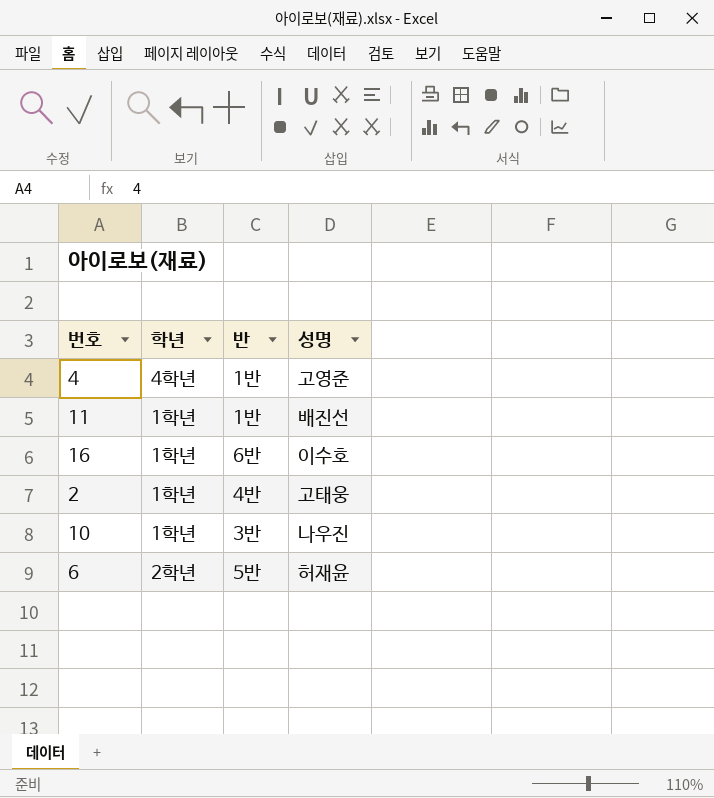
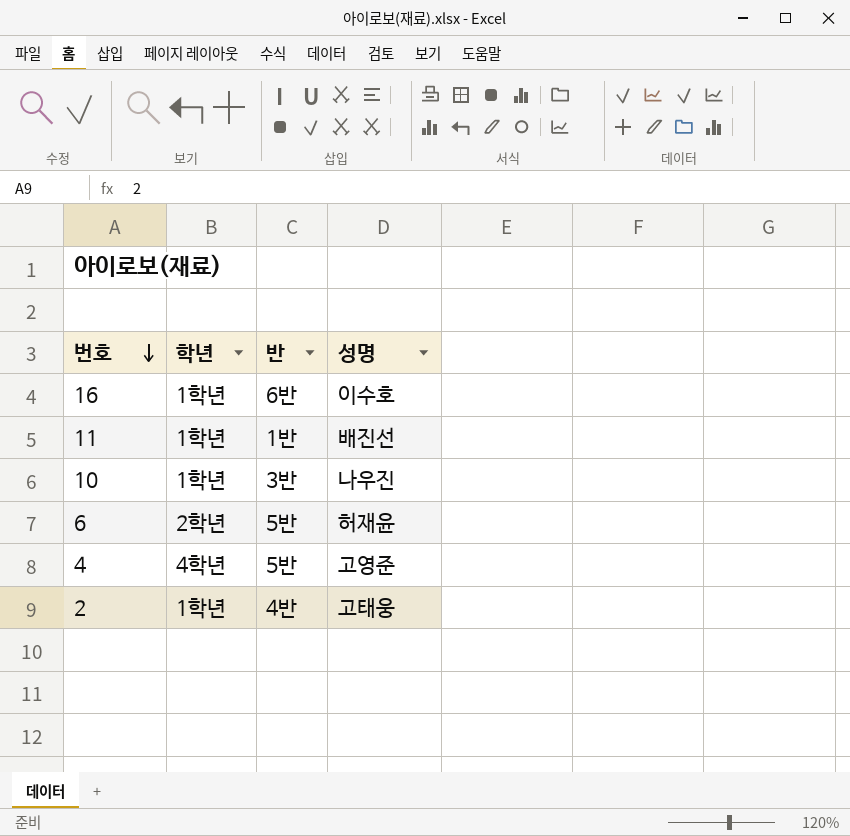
row order: none -> 번호 descending
4 | 반: 1반 -> 5반

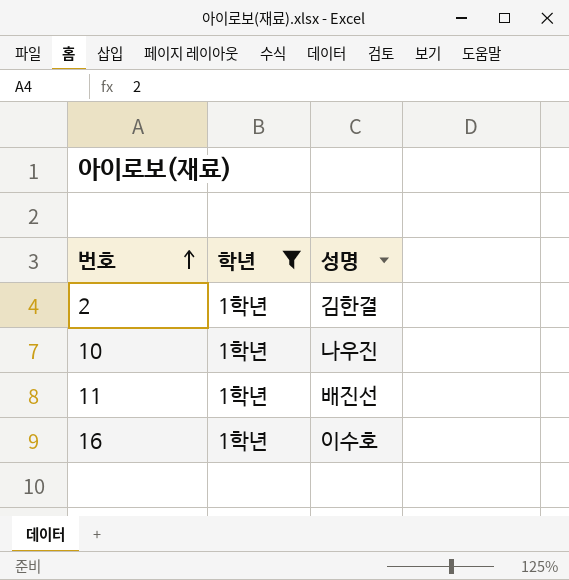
filter: none -> 학년 = 1학년
row order: 번호 descending -> 번호 ascending
column 반 | position: 3 -> none
2 | 성명: 고태웅 -> 김한결

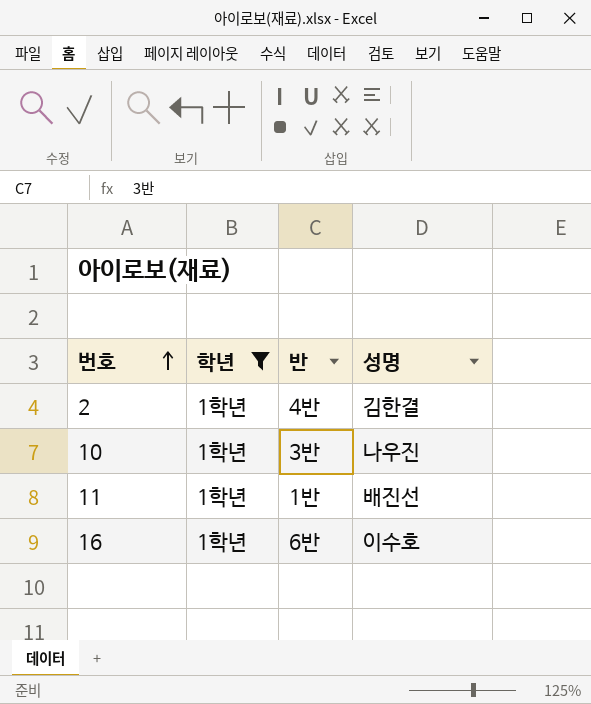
column 반 | position: none -> 3

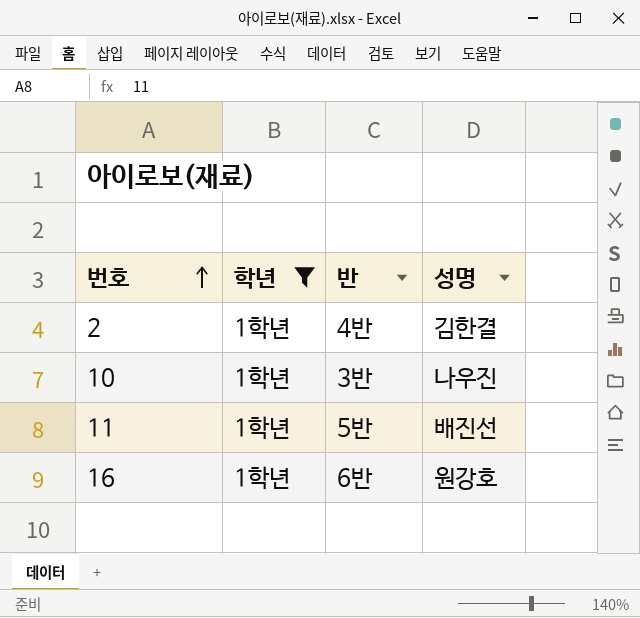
11 | 반: 1반 -> 5반
16 | 성명: 이수호 -> 원강호

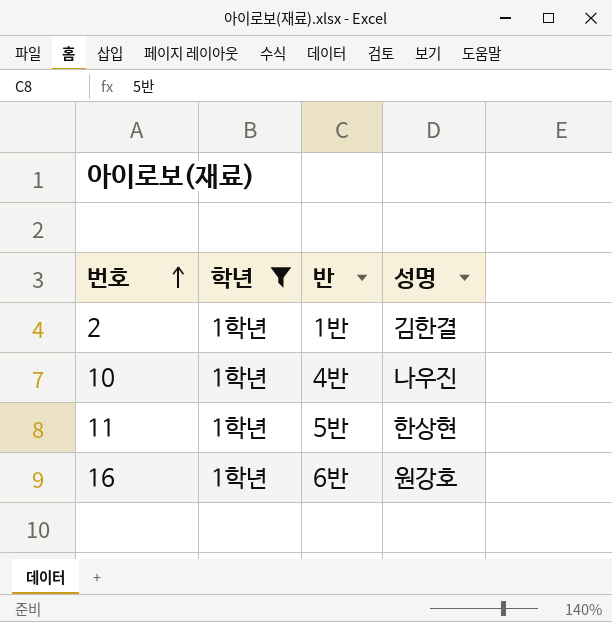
2 | 반: 4반 -> 1반
10 | 반: 3반 -> 4반
11 | 성명: 배진선 -> 한상현

